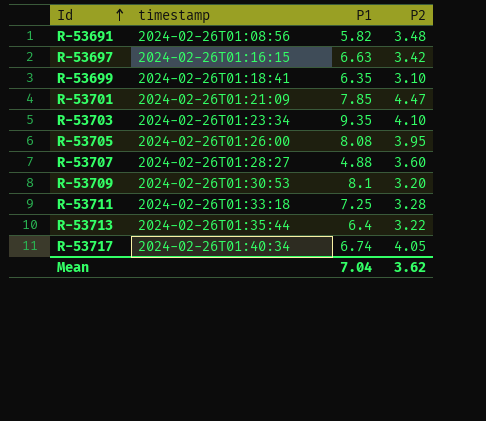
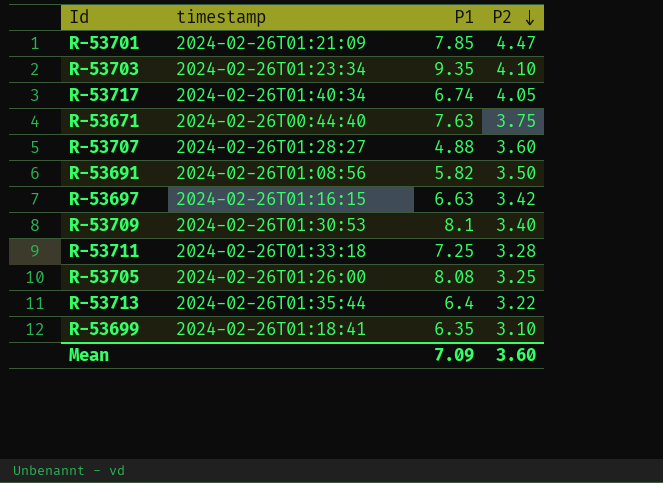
row order: Id ascending -> P2 descending
row R-53671: none -> 2024-02-26T00:44:40 | 7.63 | 3.75
R-53691 | P2: 3.48 -> 3.50
R-53709 | P2: 3.20 -> 3.40
R-53705 | P2: 3.95 -> 3.25
Mean | P1: 7.04 -> 7.09
Mean | P2: 3.62 -> 3.60

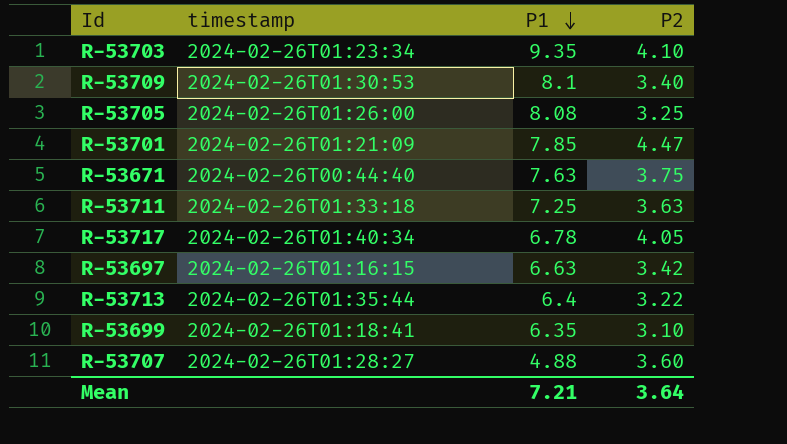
row order: P2 descending -> P1 descending
row R-53691: 2024-02-26T01:08:56 | 5.82 | 3.50 -> none
R-53711 | P2: 3.28 -> 3.63
R-53717 | P1: 6.74 -> 6.78
Mean | P1: 7.09 -> 7.21
Mean | P2: 3.60 -> 3.64

